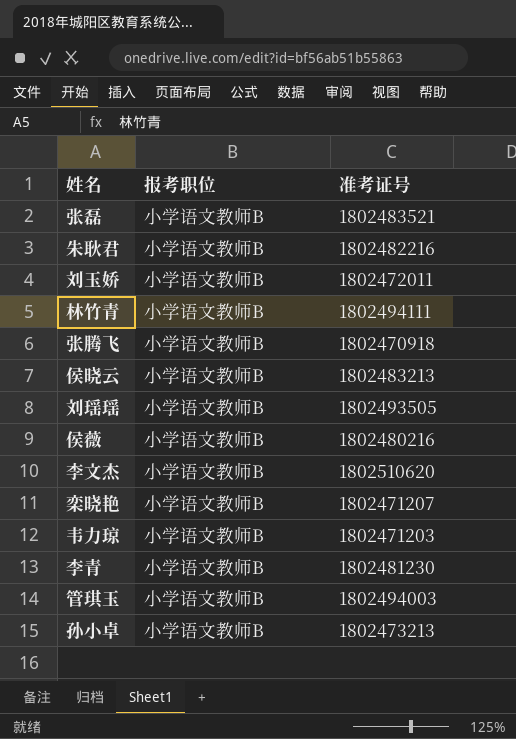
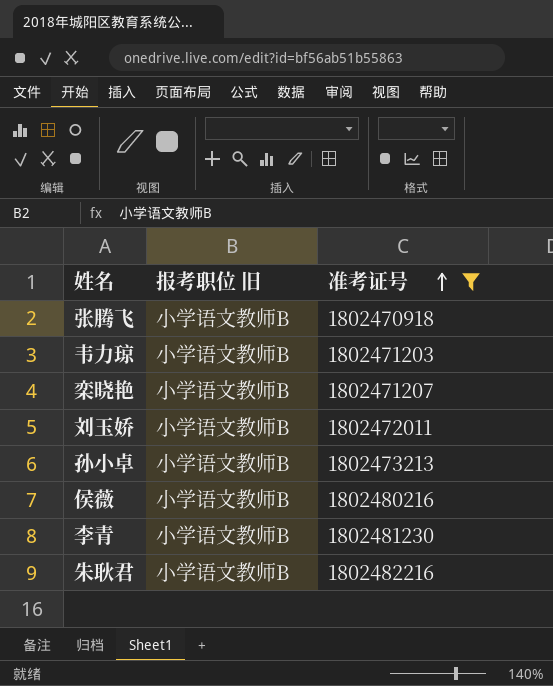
filter: none -> 准考证号 <= 1802482216
row order: none -> 准考证号 ascending
column name: 报考职位 -> 报考职位 旧

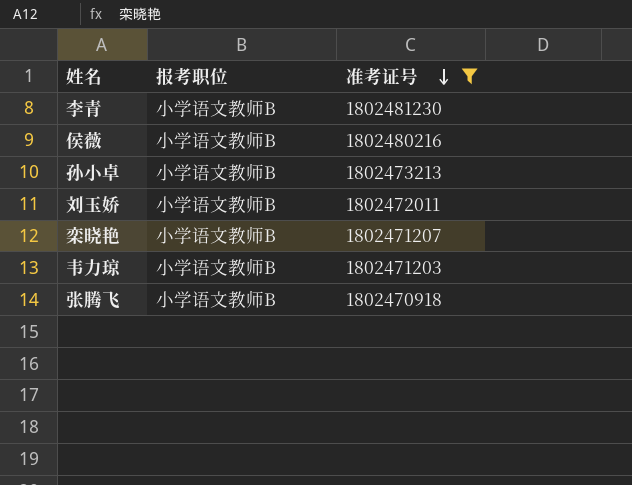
row order: 准考证号 ascending -> 准考证号 descending
column name: 报考职位 旧 -> 报考职位
row 朱耿君: 小学语文教师B | 1802482216 -> none

